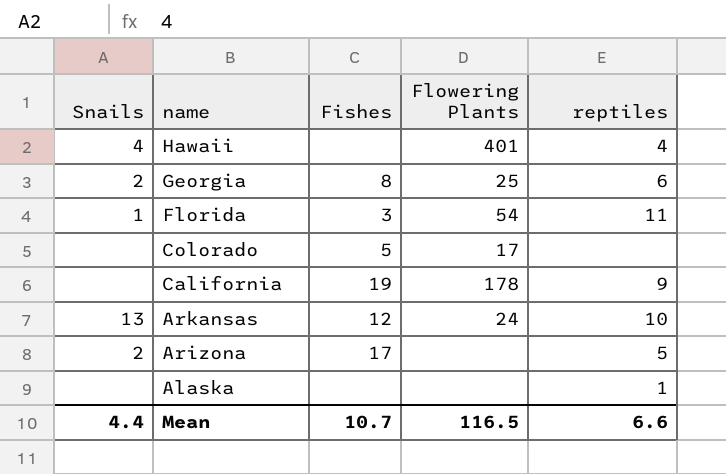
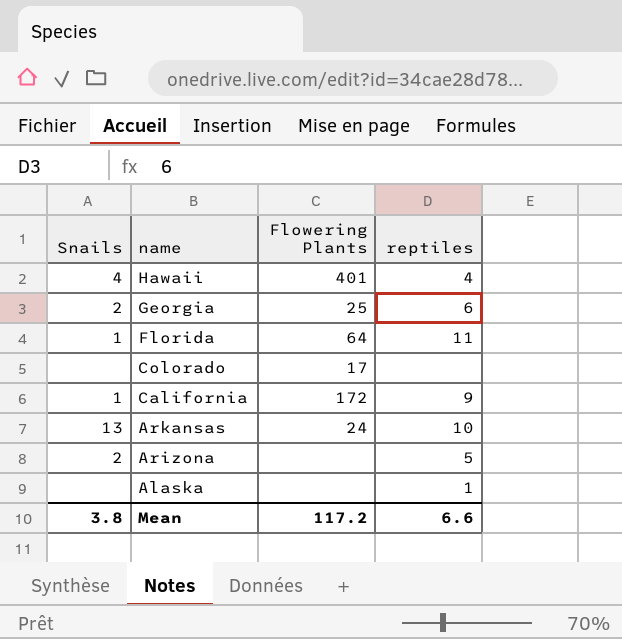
column Fishes | position: 3 -> none
Florida | Flowering Plants: 54 -> 64
California | Snails: none -> 1
California | Flowering Plants: 178 -> 172
Mean | Snails: 4.4 -> 3.8
Mean | Flowering Plants: 116.5 -> 117.2

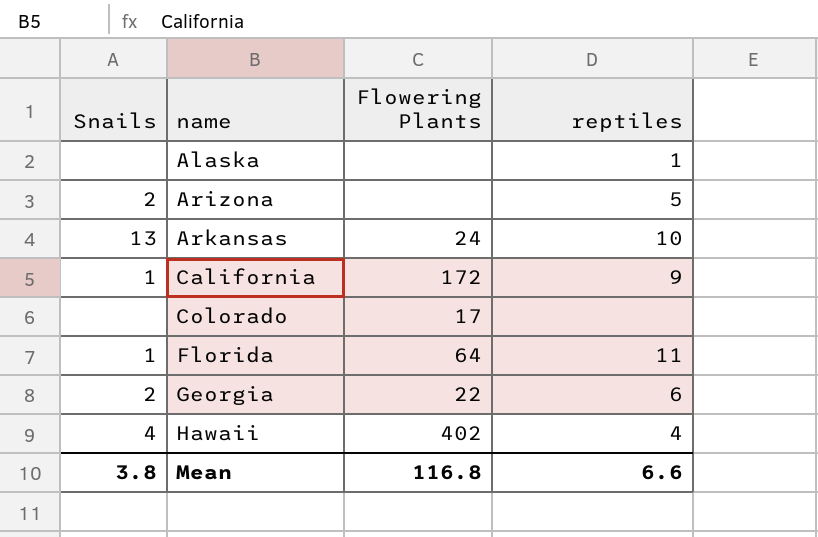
row order: name descending -> name ascending
Georgia | Flowering Plants: 25 -> 22
Hawaii | Flowering Plants: 401 -> 402
Mean | Flowering Plants: 117.2 -> 116.8

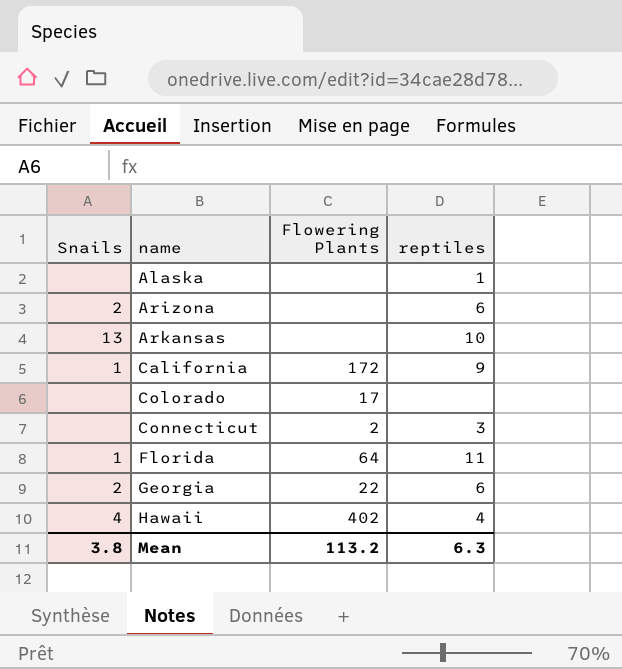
Arizona | reptiles: 5 -> 6
Arkansas | Flowering Plants: 24 -> none
row Connecticut: none -> none | 2 | 3
Mean | Flowering Plants: 116.8 -> 113.2
Mean | reptiles: 6.6 -> 6.3

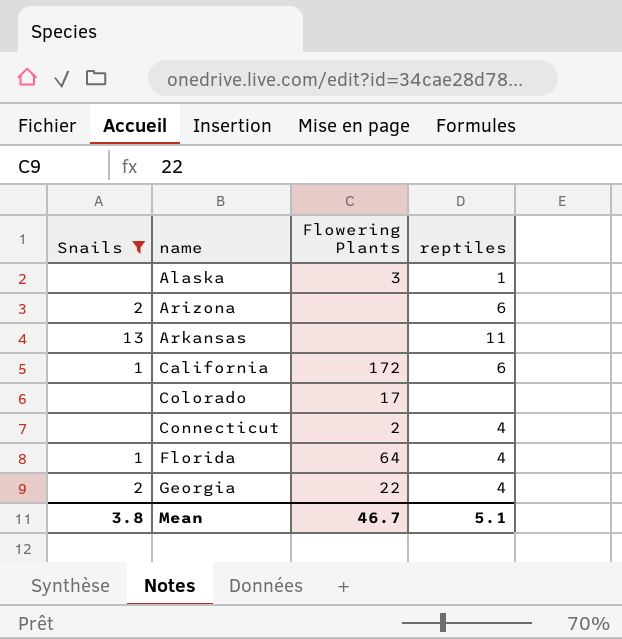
filter: none -> Snails != 4
Alaska | Flowering Plants: none -> 3
Arkansas | reptiles: 10 -> 11
California | reptiles: 9 -> 6
Connecticut | reptiles: 3 -> 4
Florida | reptiles: 11 -> 4
Georgia | reptiles: 6 -> 4
Mean | Flowering Plants: 113.2 -> 46.7
Mean | reptiles: 6.3 -> 5.1

